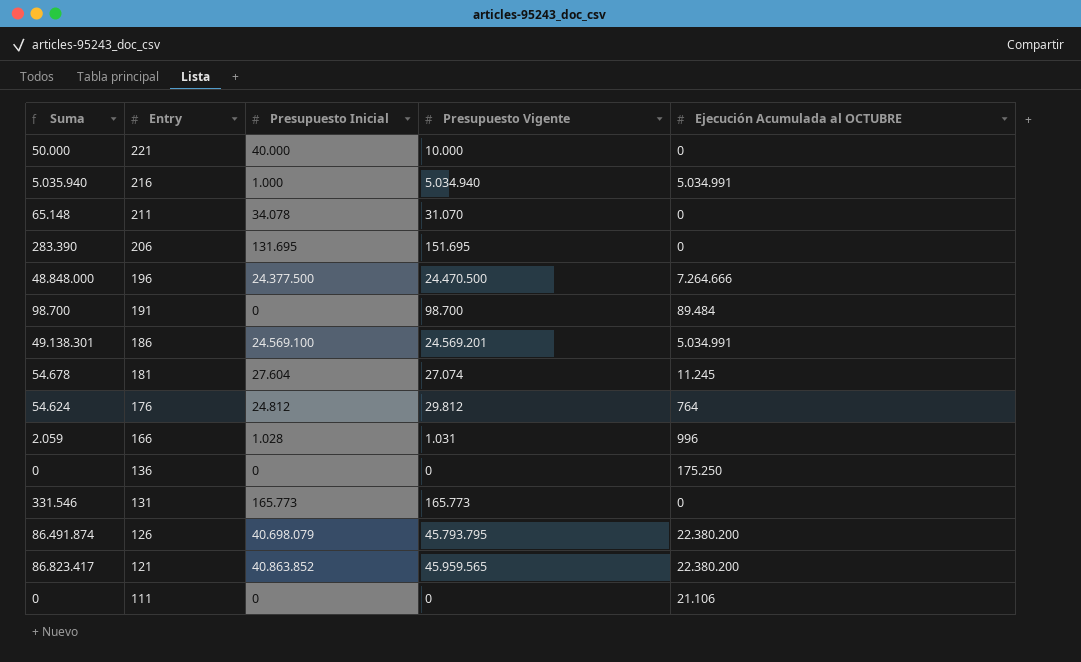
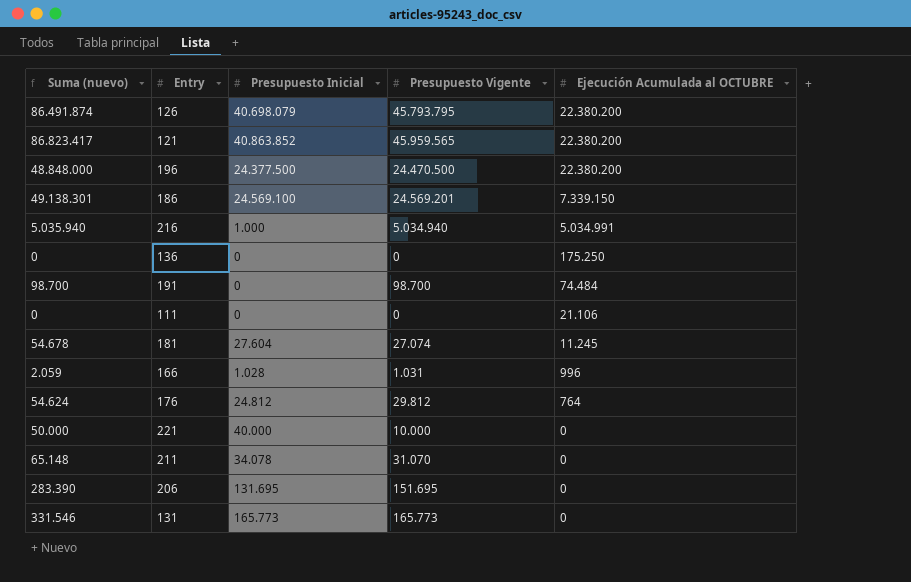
row order: Entry descending -> Ejecución Acumulada al OCTUBRE descending
column name: Suma -> Suma (nuevo)
196 | Ejecución Acumulada al OCTUBRE: 7.264.666 -> 22.380.200
186 | Ejecución Acumulada al OCTUBRE: 5.034.991 -> 7.339.150
191 | Ejecución Acumulada al OCTUBRE: 89.484 -> 74.484

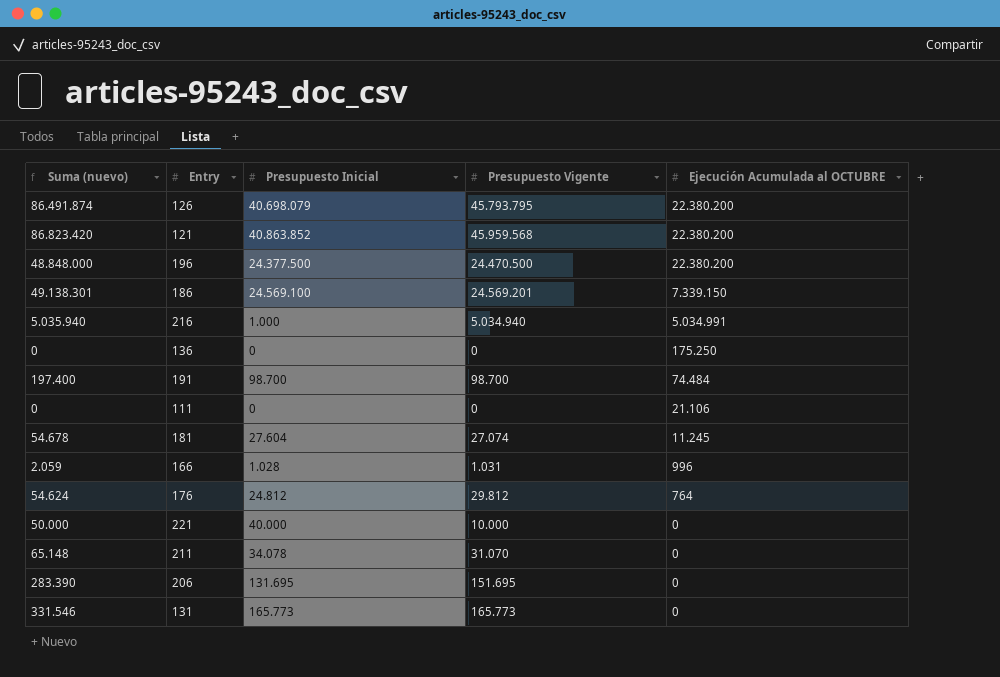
121 | Suma (nuevo): 86.823.417 -> 86.823.420
121 | Presupuesto Vigente: 45.959.565 -> 45.959.568
191 | Suma (nuevo): 98.700 -> 197.400
191 | Presupuesto Inicial: 0 -> 98.700

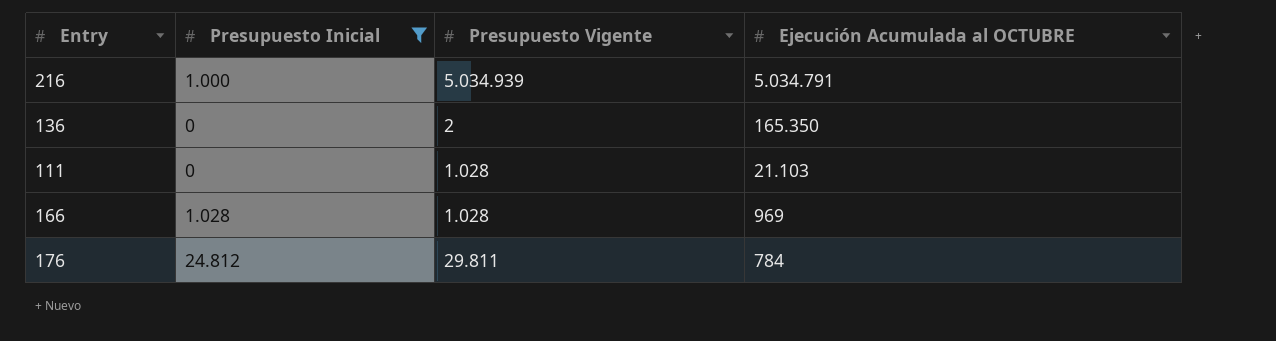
filter: none -> Presupuesto Inicial <= 24.812
column Suma (nuevo) | formula: [Presupuesto Inicial] + [Presupuesto Vigente] -> none
216 | Presupuesto Vigente: 5.034.940 -> 5.034.939
216 | Ejecución Acumulada al OCTUBRE: 5.034.991 -> 5.034.791
136 | Presupuesto Vigente: 0 -> 2
136 | Ejecución Acumulada al OCTUBRE: 175.250 -> 165.350
111 | Presupuesto Vigente: 0 -> 1.028
111 | Ejecución Acumulada al OCTUBRE: 21.106 -> 21.103
166 | Presupuesto Vigente: 1.031 -> 1.028
166 | Ejecución Acumulada al OCTUBRE: 996 -> 969
176 | Presupuesto Vigente: 29.812 -> 29.811
176 | Ejecución Acumulada al OCTUBRE: 764 -> 784

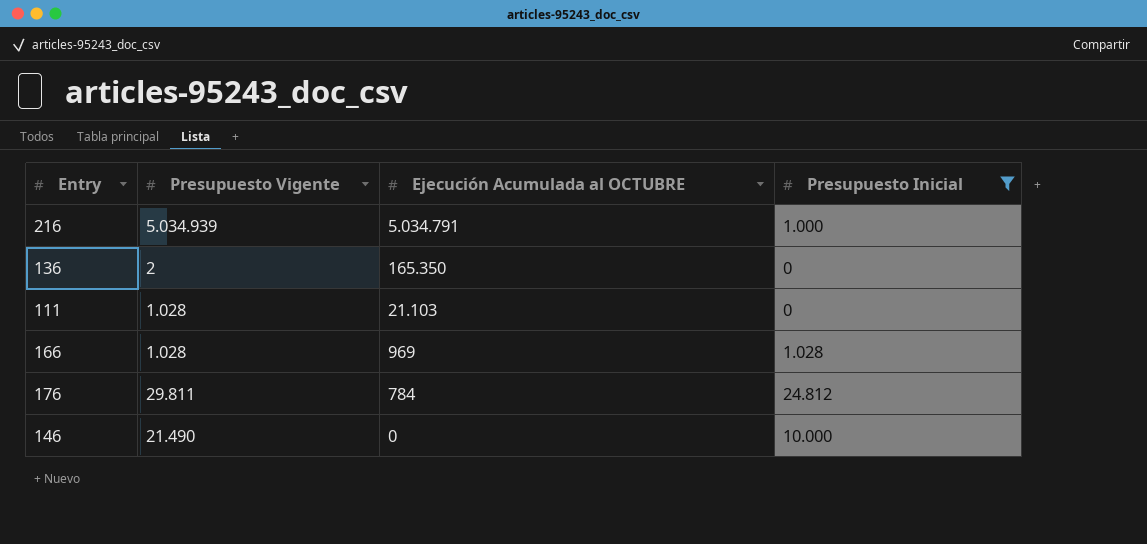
column Presupuesto Inicial | position: 2 -> 4
row 146: none -> 21.490 | 0 | 10.000

